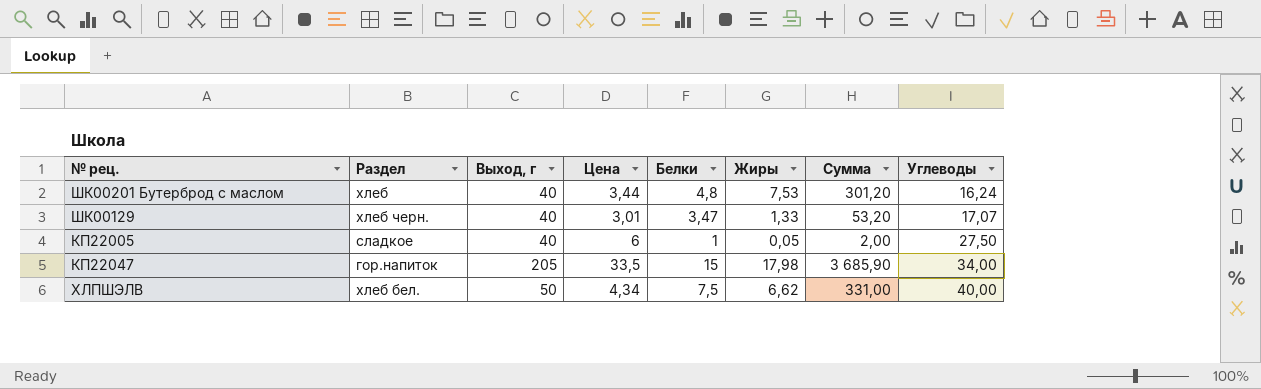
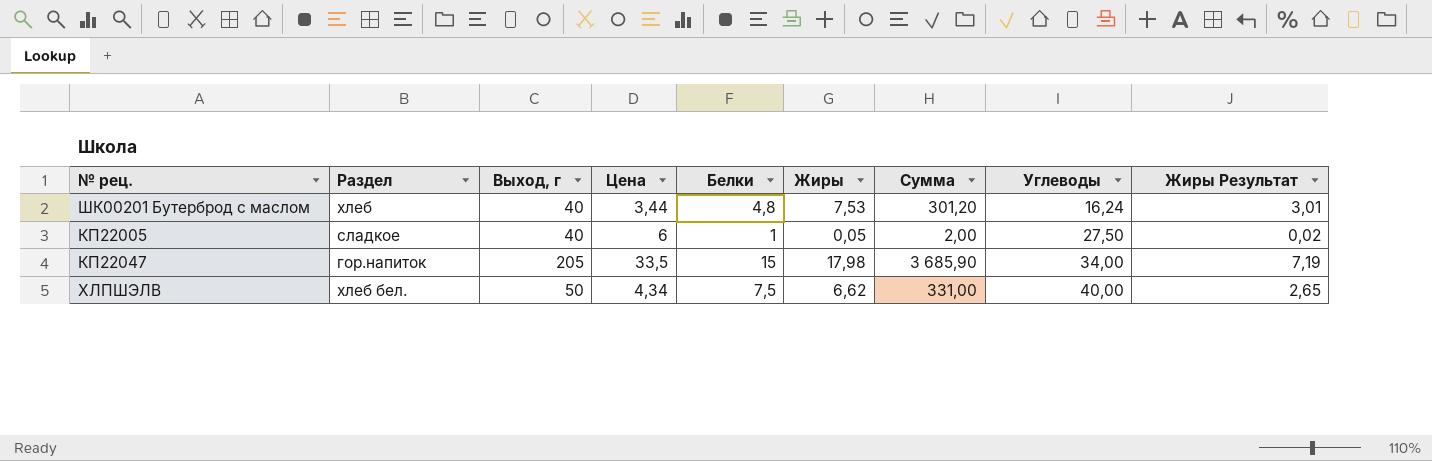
column Жиры Результат | formula: none -> [Жиры] * 0,4
row ШК00129: хлеб черн. | 40 | 3,01 | 3,47 | 1,33 | 53,20 | 17,07 -> none

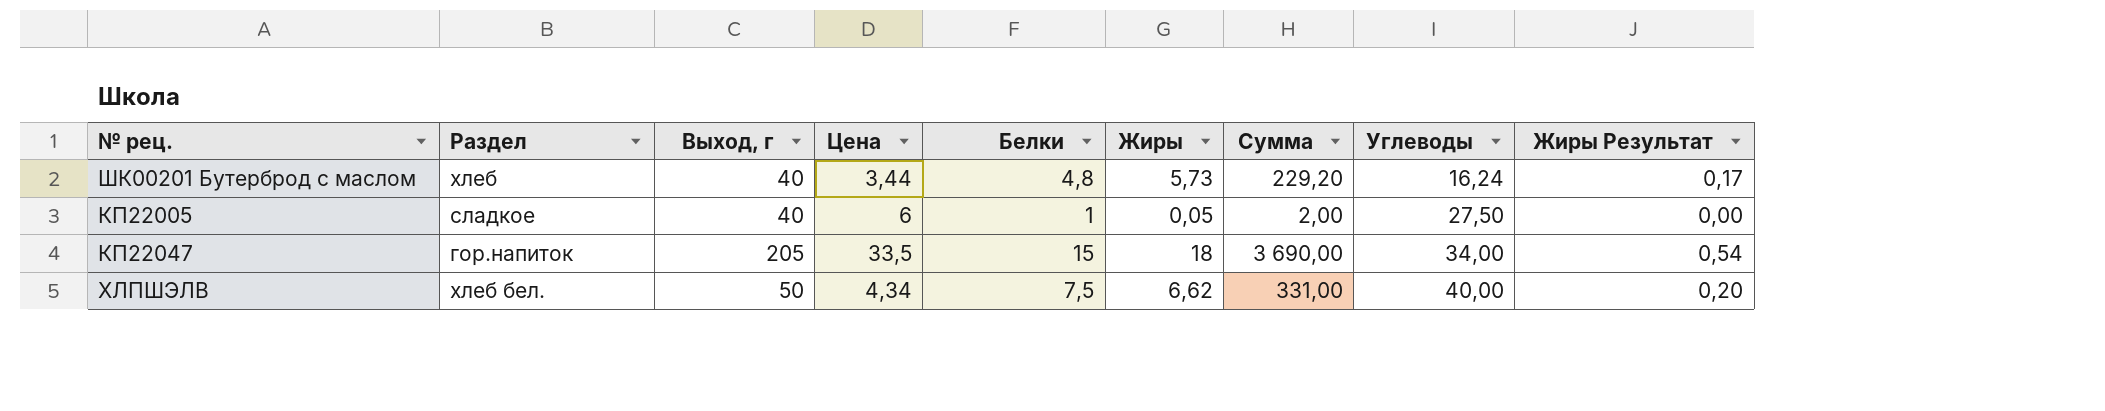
column Жиры Результат | formula: [Жиры] * 0,4 -> [Жиры] * 0,03
ШК00201 Бутерброд с маслом | Жиры: 7,53 -> 5,73
ШК00201 Бутерброд с маслом | Сумма: 301,20 -> 229,20
КП22047 | Жиры: 17,98 -> 18
КП22047 | Сумма: 3 685,90 -> 3 690,00

